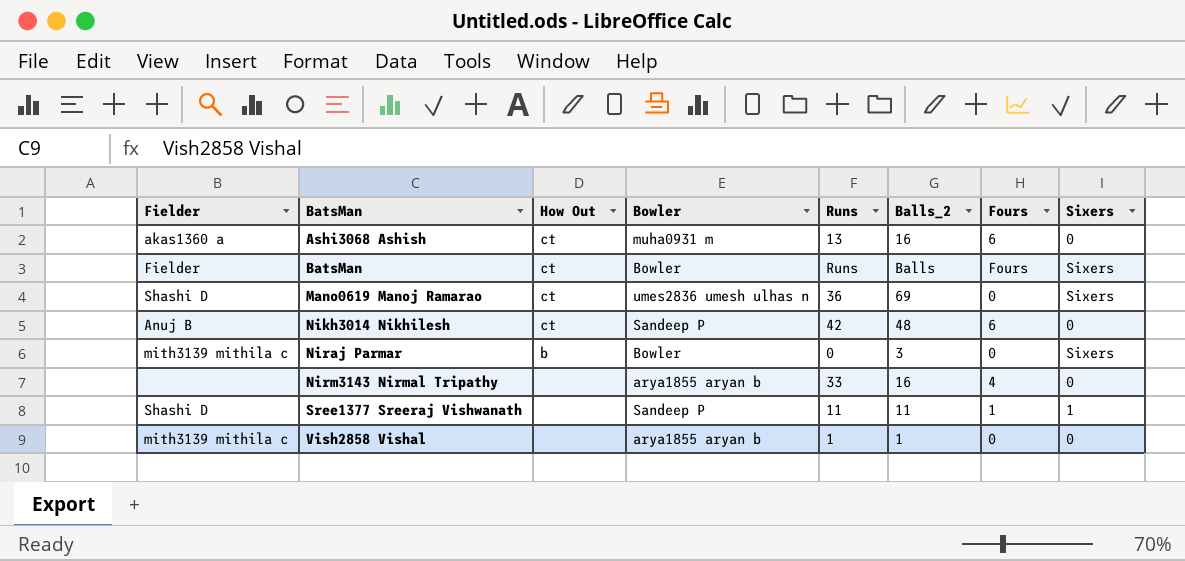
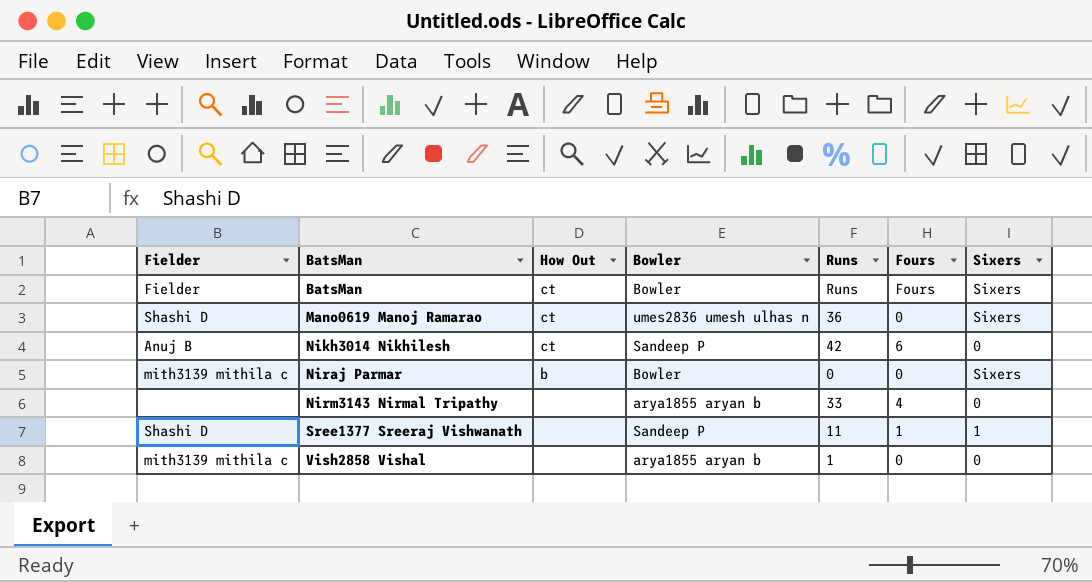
column Balls_2 | position: 6 -> none
row Ashi3068 Ashish: akas1360 a | ct | muha0931 m | 13 | 16 | 6 | 0 -> none

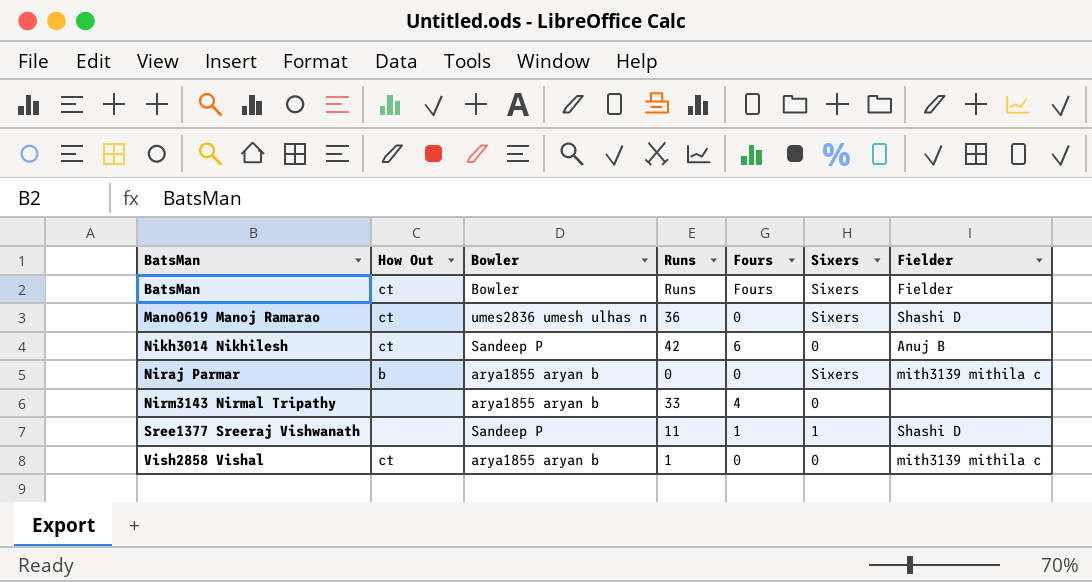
column Fielder | position: 1 -> 7
Niraj Parmar | Bowler: Bowler -> arya1855 aryan b
Vish2858 Vishal | How Out: none -> ct

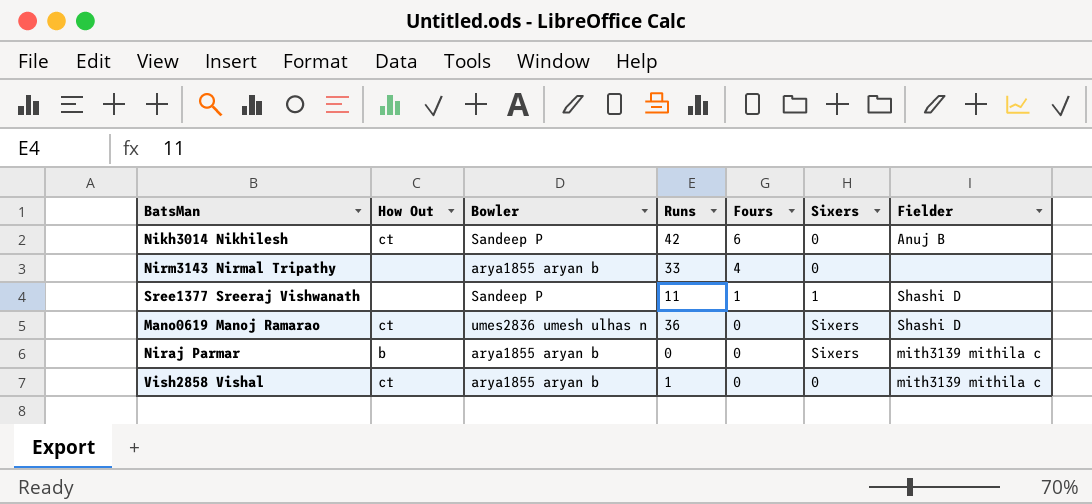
row order: BatsMan ascending -> Fours descending
row BatsMan: ct | Bowler | Runs | Fours | Sixers | Fielder -> none

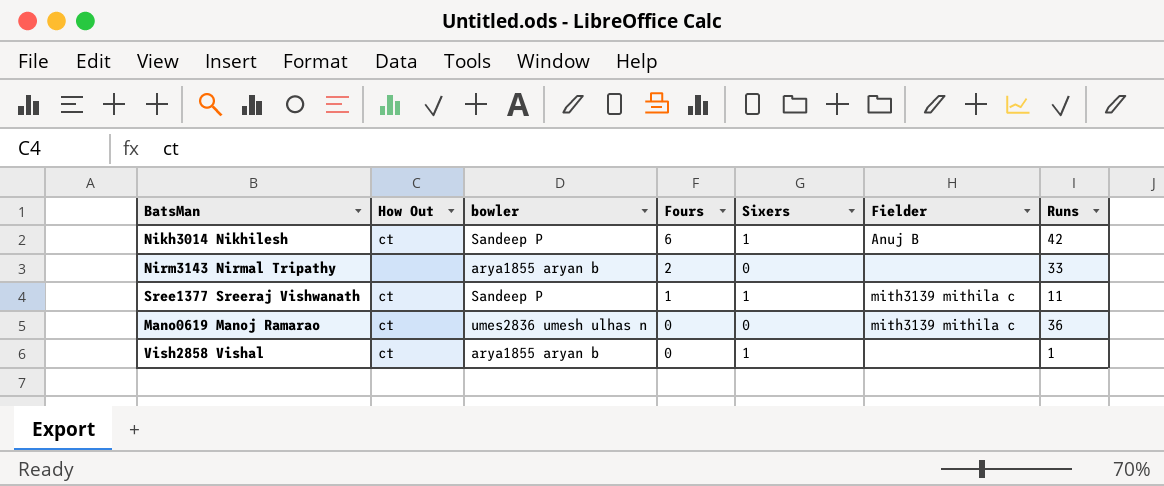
column name: Bowler -> bowler
column Runs | position: 4 -> 7
row Niraj Parmar: b | arya1855 aryan b | 0 | 0 | Sixers | mith3139 mithila c -> none
Nikh3014 Nikhilesh | Sixers: 0 -> 1
Nirm3143 Nirmal Tripathy | Fours: 4 -> 2
Sree1377 Sreeraj Vishwanath | How Out: none -> ct
Sree1377 Sreeraj Vishwanath | Fielder: Shashi D -> mith3139 mithila c
Mano0619 Manoj Ramarao | Sixers: Sixers -> 0
Mano0619 Manoj Ramarao | Fielder: Shashi D -> mith3139 mithila c
Vish2858 Vishal | Sixers: 0 -> 1
Vish2858 Vishal | Fielder: mith3139 mithila c -> none

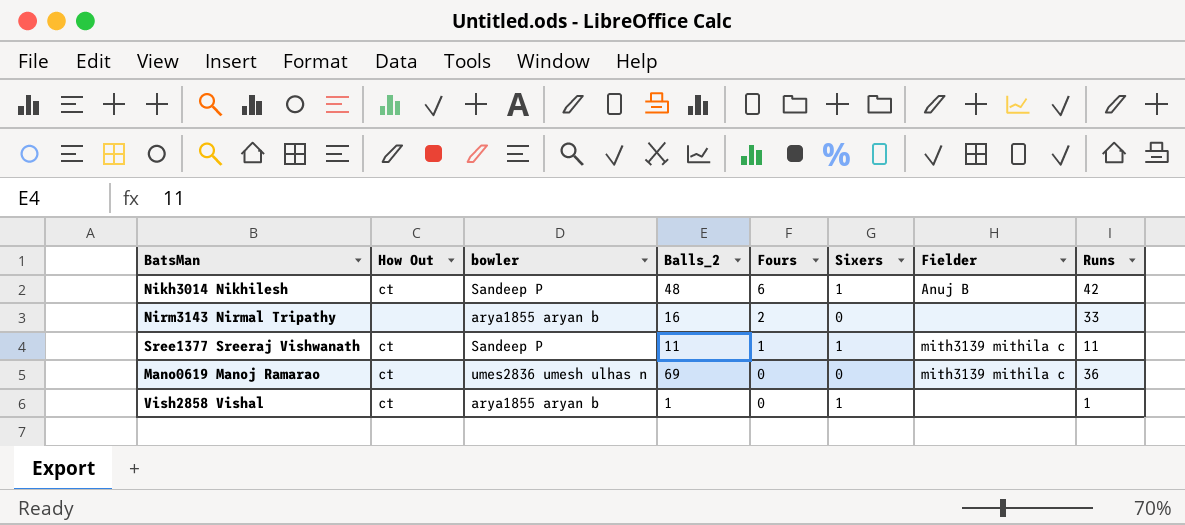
column Balls_2 | position: none -> 4

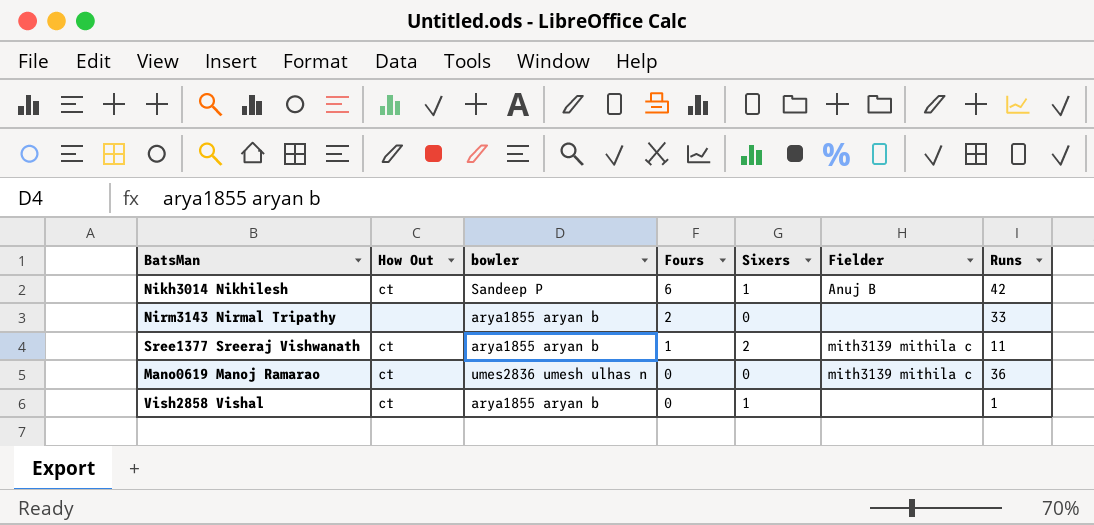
column Balls_2 | position: 4 -> none
Sree1377 Sreeraj Vishwanath | bowler: Sandeep P -> arya1855 aryan b
Sree1377 Sreeraj Vishwanath | Sixers: 1 -> 2

